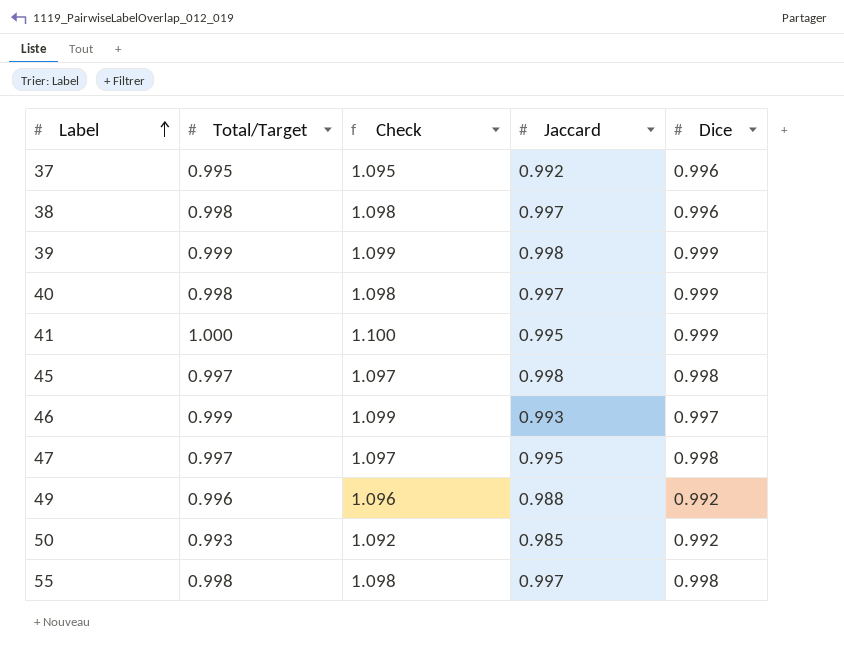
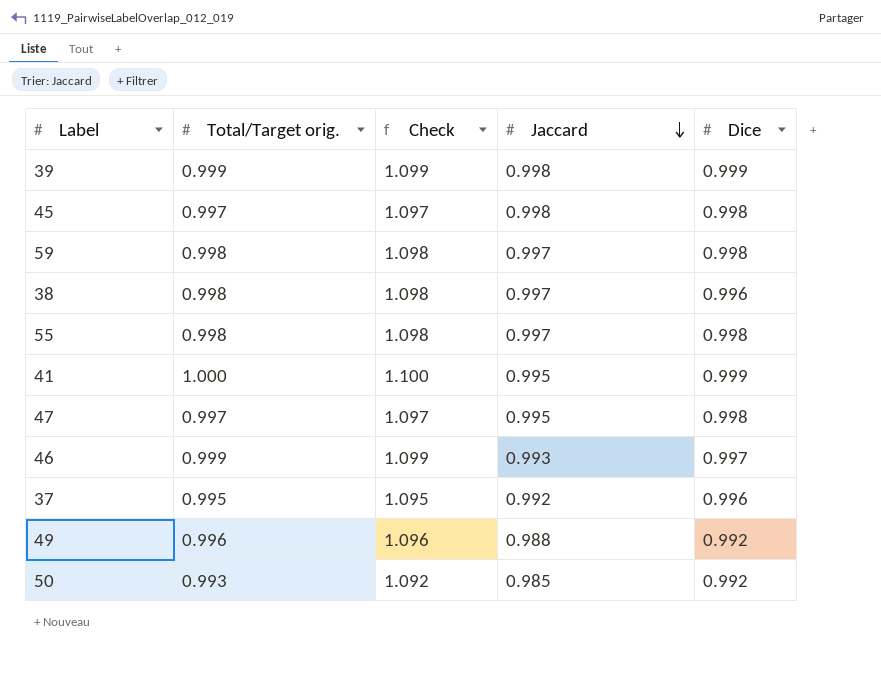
row order: Label ascending -> Jaccard descending
column name: Total/Target -> Total/Target orig.
row 40: 0.998 | 1.098 | 0.997 | 0.999 -> none
row 59: none -> 0.998 | 1.098 | 0.997 | 0.998

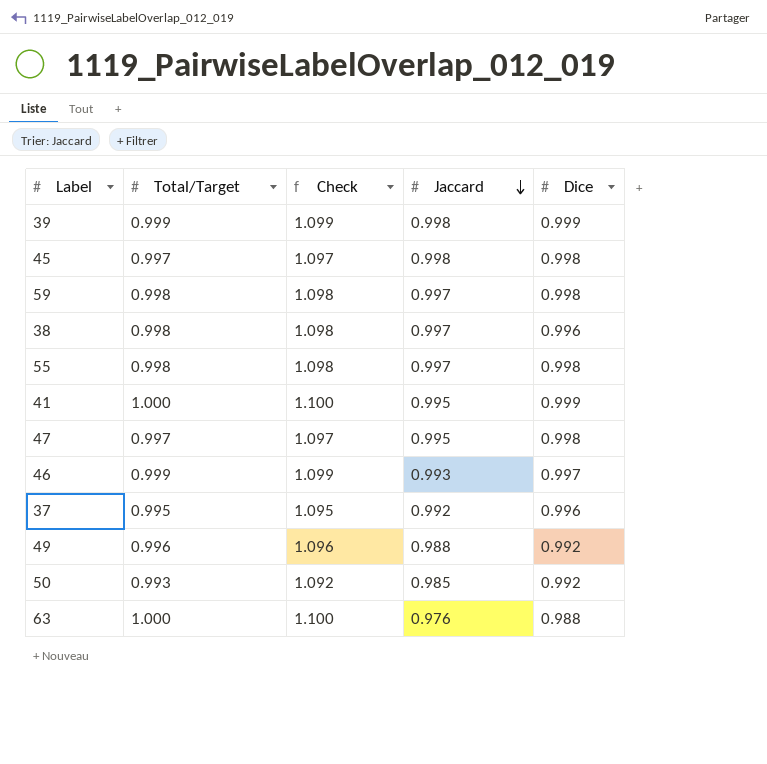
column name: Total/Target orig. -> Total/Target
row 63: none -> 1.000 | 1.100 | 0.976 | 0.988

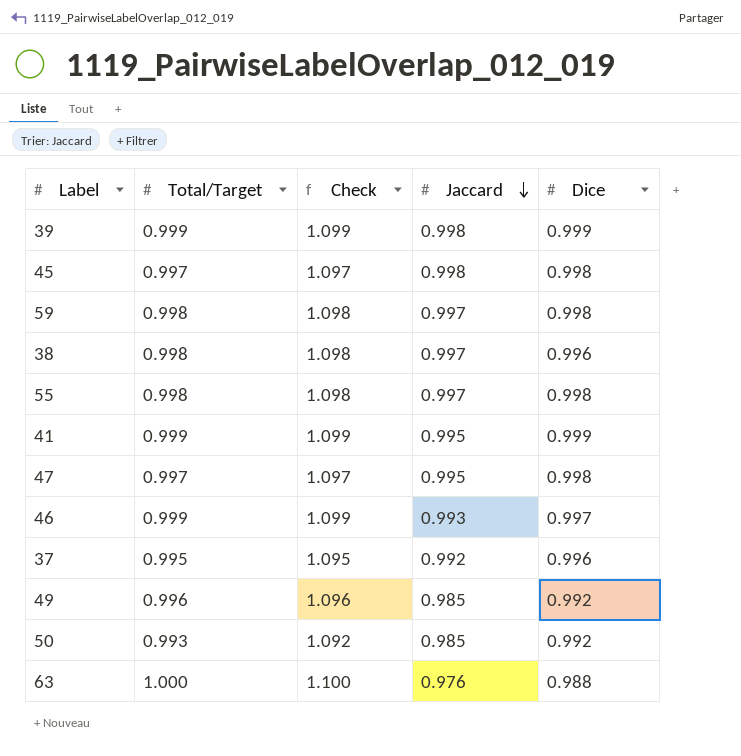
41 | Total/Target: 1.000 -> 0.999
41 | Check: 1.100 -> 1.099
49 | Jaccard: 0.988 -> 0.985

